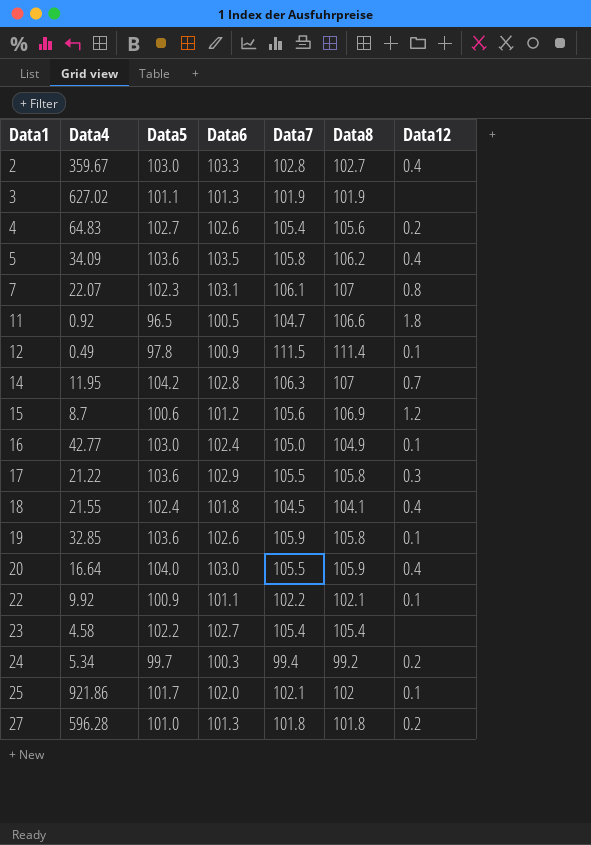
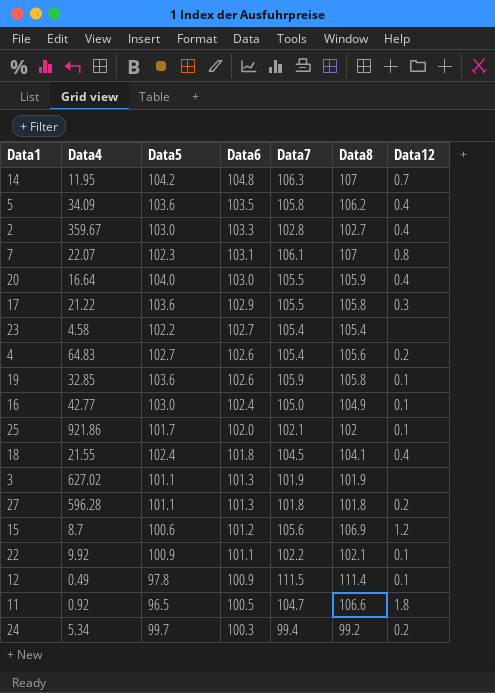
row order: Data1 ascending -> Data6 descending
14 | Data6: 102.8 -> 104.8
27 | Data5: 101.0 -> 101.1

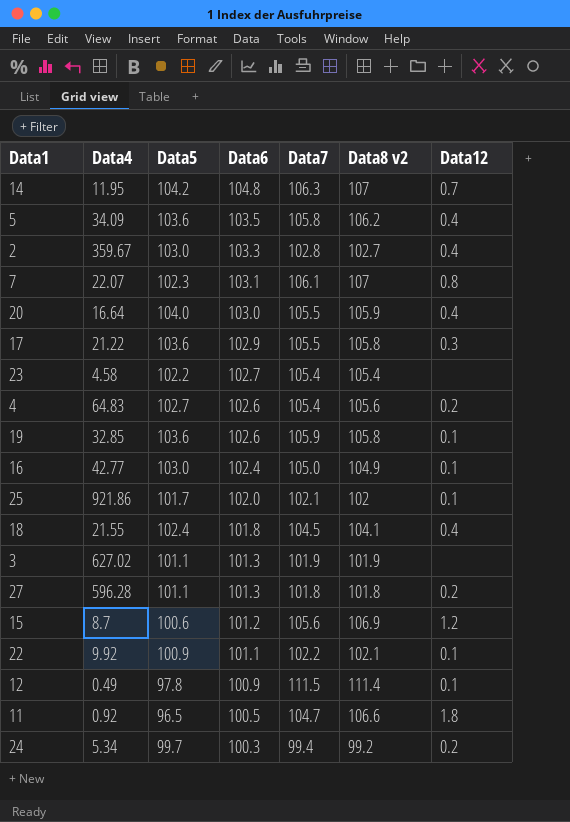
column name: Data8 -> Data8 v2

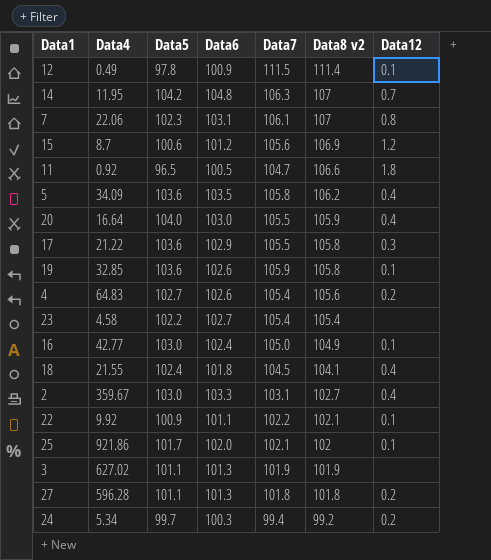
row order: Data6 descending -> Data8 v2 descending
7 | Data4: 22.07 -> 22.06
2 | Data7: 102.8 -> 103.1

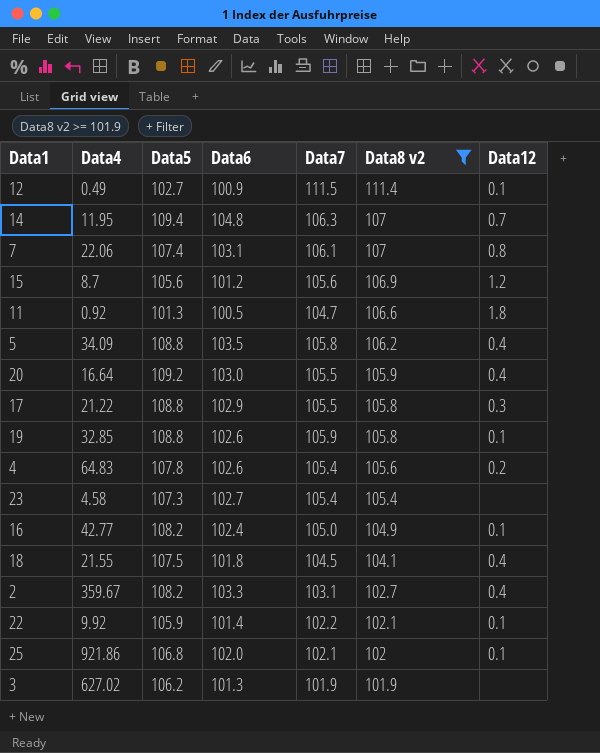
filter: none -> Data8 v2 >= 101.9
12 | Data5: 97.8 -> 102.7
14 | Data5: 104.2 -> 109.4
7 | Data5: 102.3 -> 107.4
15 | Data5: 100.6 -> 105.6
11 | Data5: 96.5 -> 101.3
5 | Data5: 103.6 -> 108.8
20 | Data5: 104.0 -> 109.2
17 | Data5: 103.6 -> 108.8
19 | Data5: 103.6 -> 108.8
4 | Data5: 102.7 -> 107.8
23 | Data5: 102.2 -> 107.3
16 | Data5: 103.0 -> 108.2
18 | Data5: 102.4 -> 107.5
2 | Data5: 103.0 -> 108.2
22 | Data5: 100.9 -> 105.9
22 | Data6: 101.1 -> 101.4
25 | Data5: 101.7 -> 106.8
3 | Data5: 101.1 -> 106.2

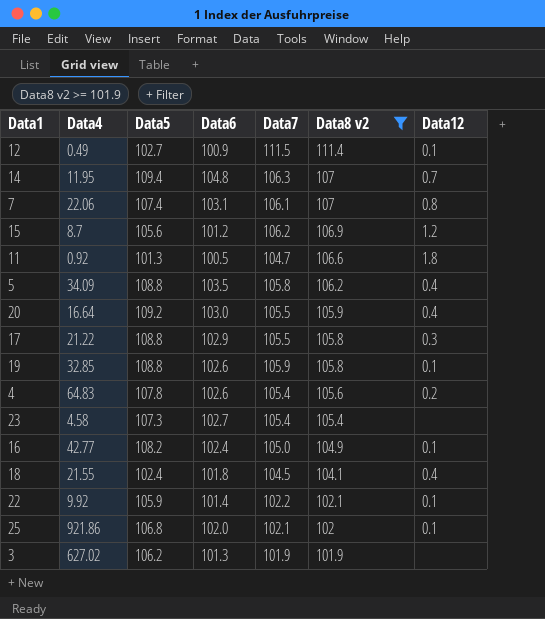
row 2: 359.67 | 108.2 | 103.3 | 103.1 | 102.7 | 0.4 -> none
15 | Data7: 105.6 -> 106.2
18 | Data5: 107.5 -> 102.4

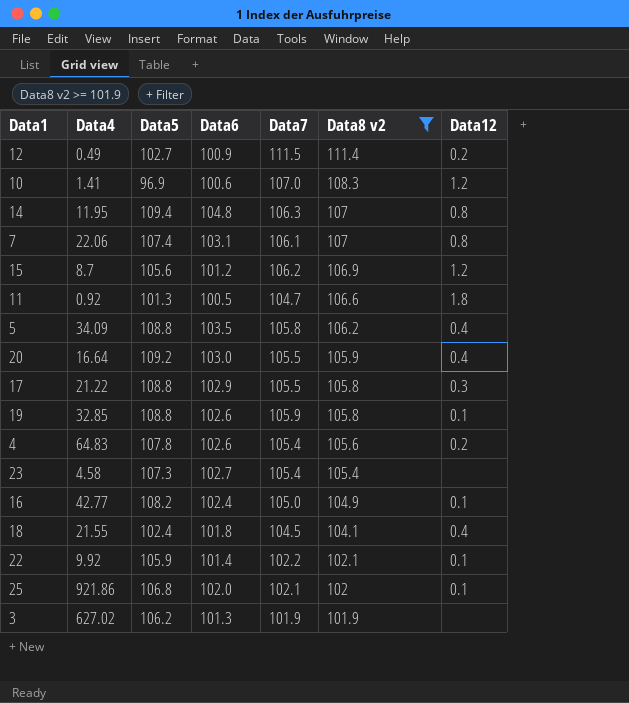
12 | Data12: 0.1 -> 0.2
row 10: none -> 1.41 | 96.9 | 100.6 | 107.0 | 108.3 | 1.2
14 | Data12: 0.7 -> 0.8

